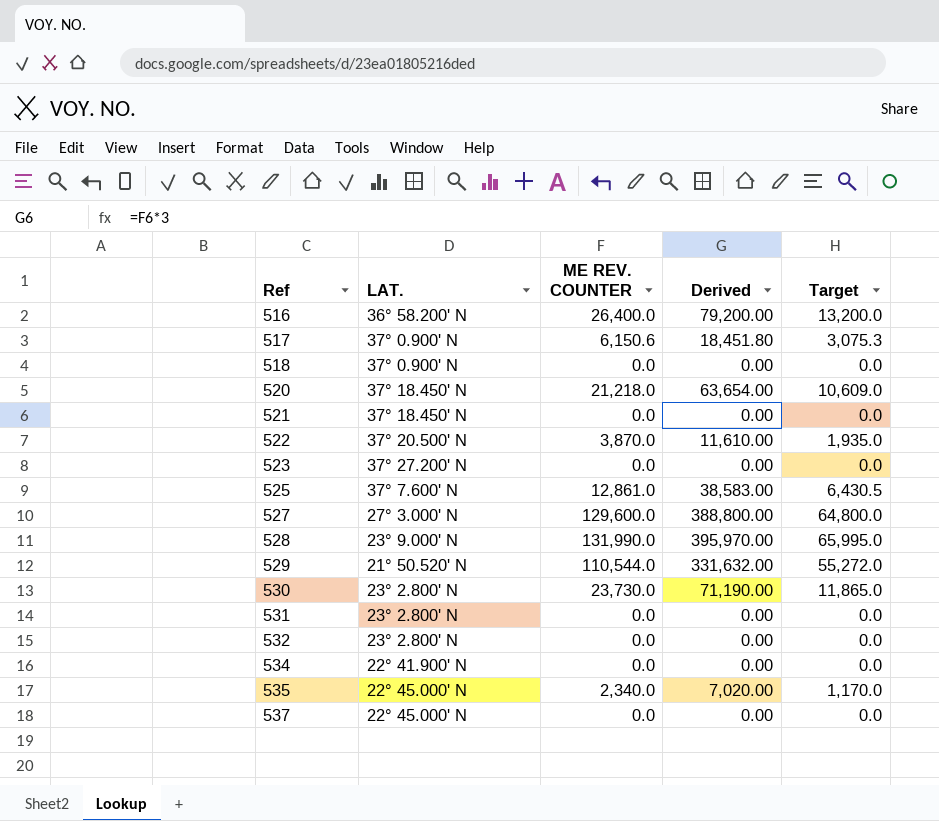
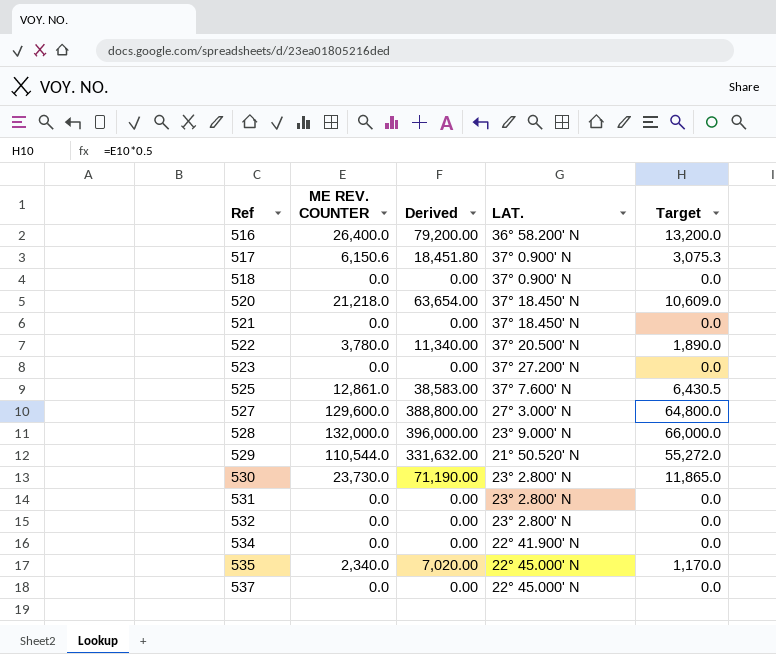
column LAT. | position: 2 -> 4
522 | ME REV. COUNTER: 3,870.0 -> 3,780.0
522 | Derived: 11,610.00 -> 11,340.00
522 | Target: 1,935.0 -> 1,890.0
528 | ME REV. COUNTER: 131,990.0 -> 132,000.0
528 | Derived: 395,970.00 -> 396,000.00
528 | Target: 65,995.0 -> 66,000.0

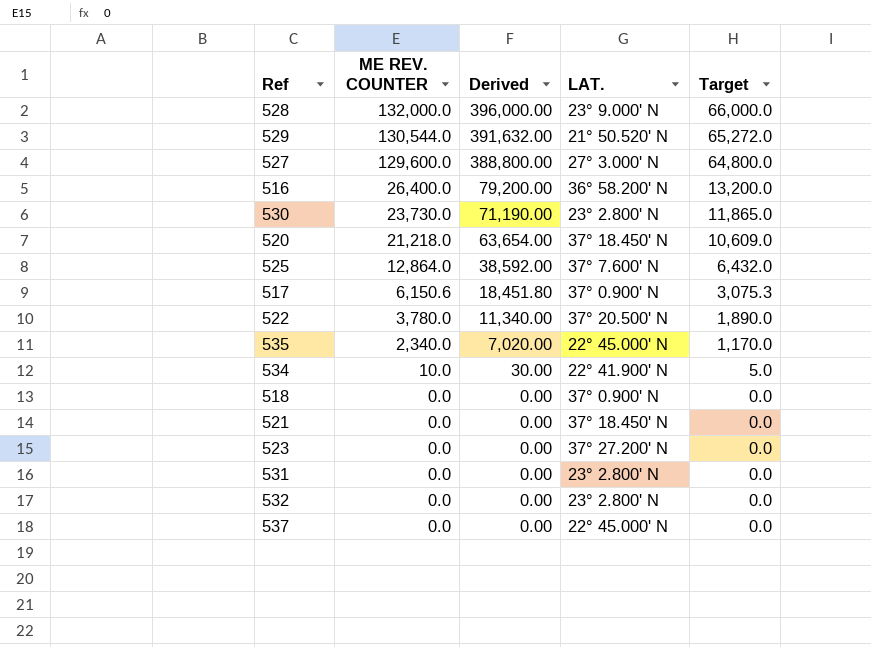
row order: Ref ascending -> ME REV. COUNTER descending
529 | ME REV. COUNTER: 110,544.0 -> 130,544.0
529 | Derived: 331,632.00 -> 391,632.00
529 | Target: 55,272.0 -> 65,272.0
525 | ME REV. COUNTER: 12,861.0 -> 12,864.0
525 | Derived: 38,583.00 -> 38,592.00
525 | Target: 6,430.5 -> 6,432.0
534 | ME REV. COUNTER: 0.0 -> 10.0
534 | Derived: 0.00 -> 30.00
534 | Target: 0.0 -> 5.0

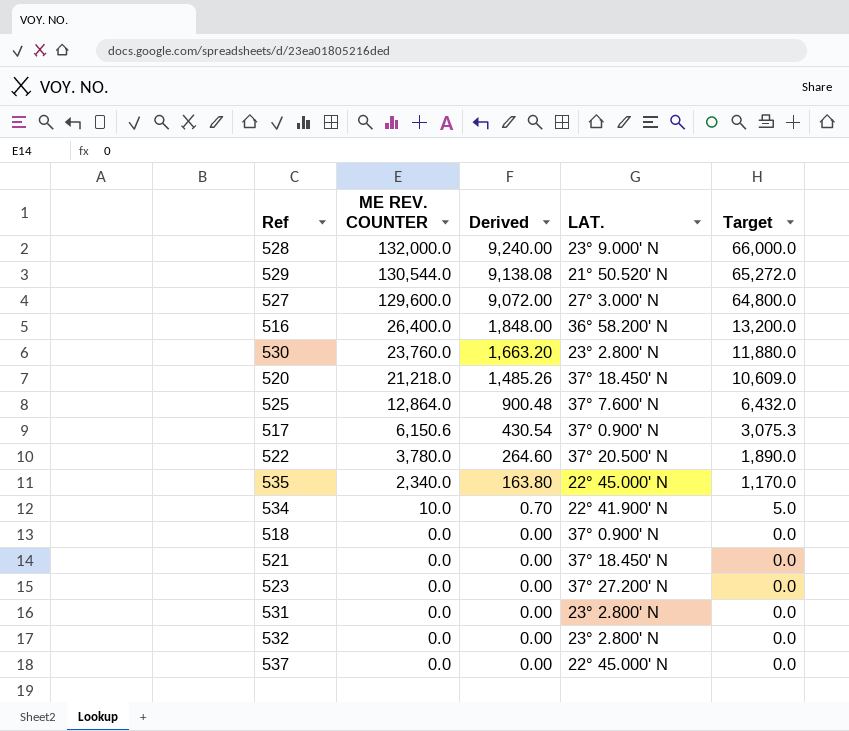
column Derived | formula: [ME REV. COUNTER] * 3 -> [ME REV. COUNTER] * 0.07
530 | ME REV. COUNTER: 23,730.0 -> 23,760.0
530 | Target: 11,865.0 -> 11,880.0

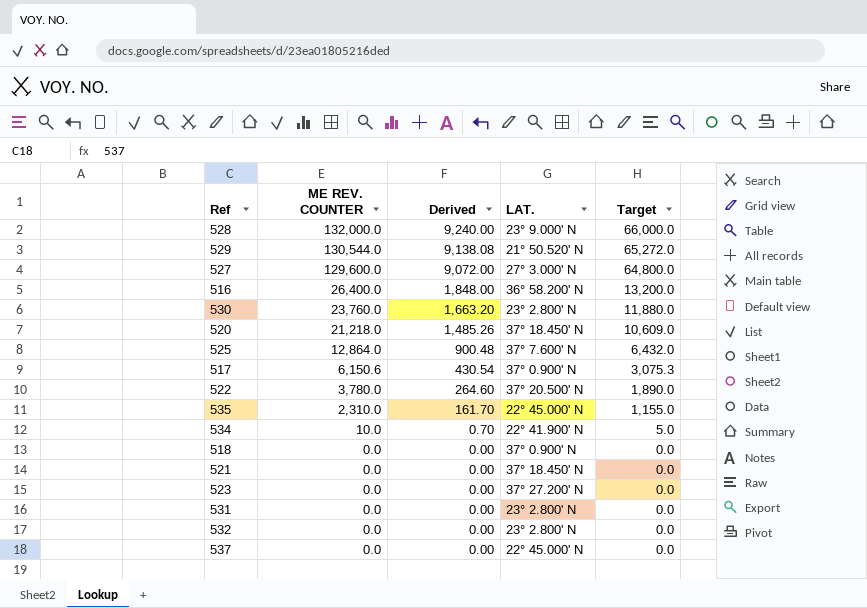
535 | ME REV. COUNTER: 2,340.0 -> 2,310.0
535 | Derived: 163.80 -> 161.70
535 | Target: 1,170.0 -> 1,155.0

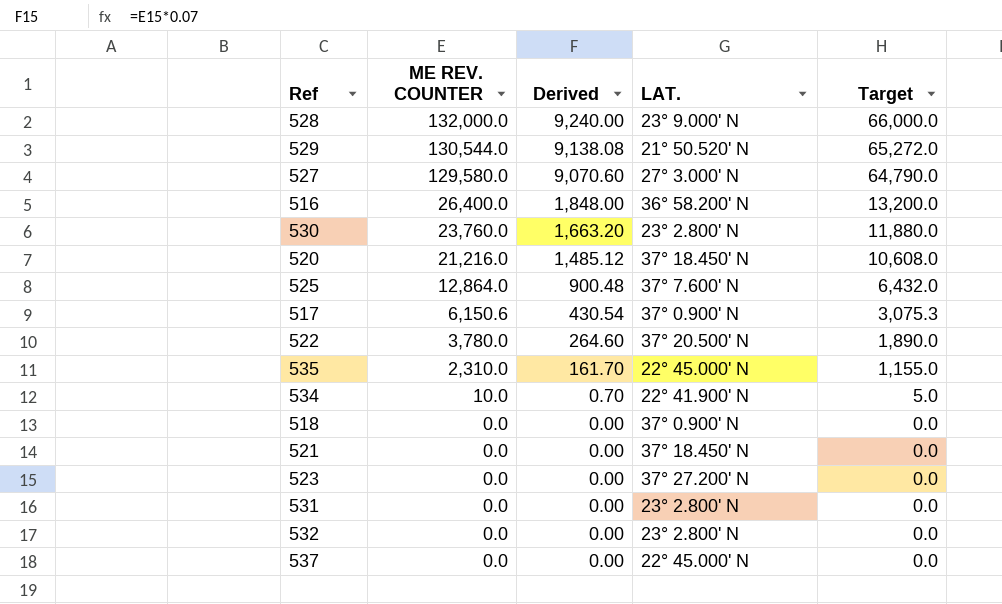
527 | ME REV. COUNTER: 129,600.0 -> 129,580.0
527 | Derived: 9,072.00 -> 9,070.60
527 | Target: 64,800.0 -> 64,790.0
520 | ME REV. COUNTER: 21,218.0 -> 21,216.0
520 | Derived: 1,485.26 -> 1,485.12
520 | Target: 10,609.0 -> 10,608.0

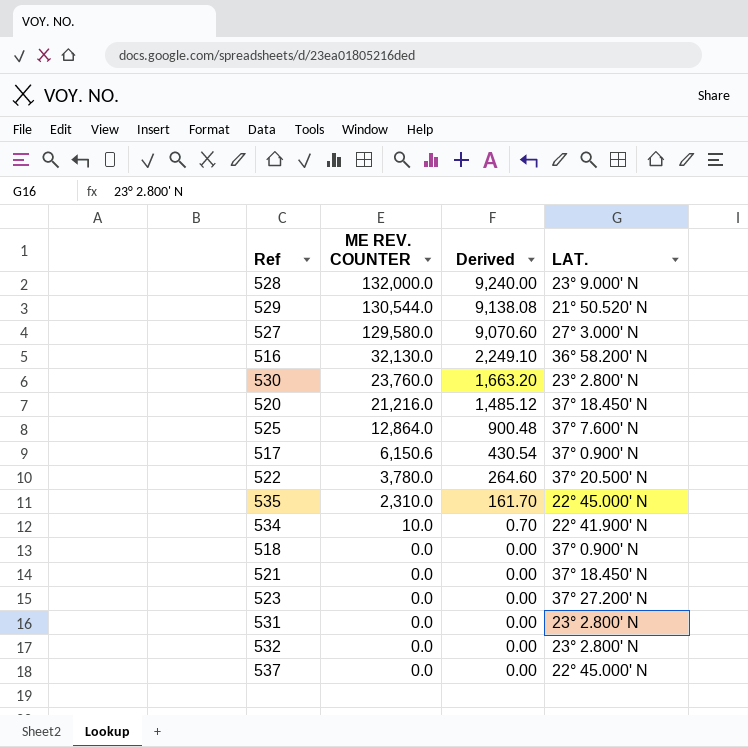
column Target | formula: [ME REV. COUNTER] * 0.5 -> none
516 | ME REV. COUNTER: 26,400.0 -> 32,130.0
516 | Derived: 1,848.00 -> 2,249.10

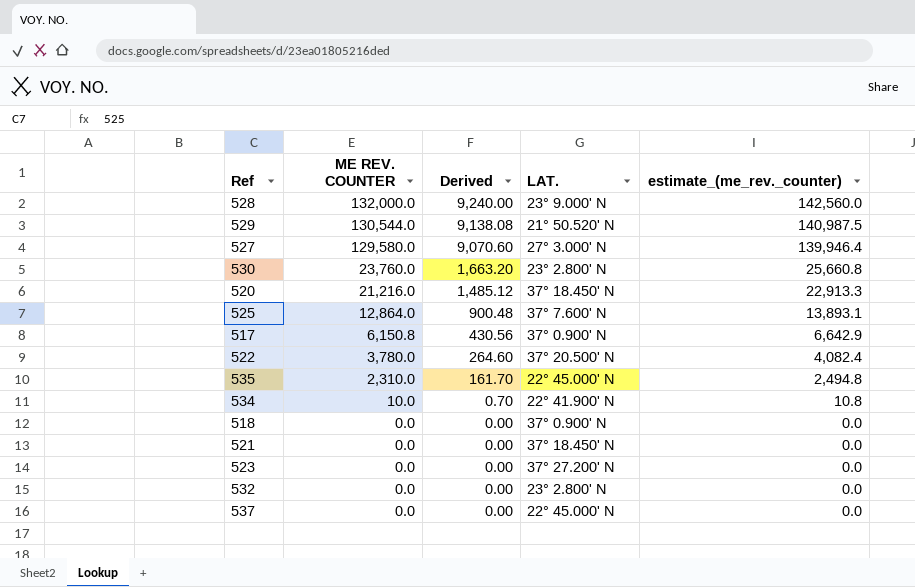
column estimate_(me_rev._counter) | formula: none -> [ME REV. COUNTER] * 1.08
row 516: 32,130.0 | 2,249.10 | 36° 58.200' N -> none
row 531: 0.0 | 0.00 | 23° 2.800' N -> none
517 | ME REV. COUNTER: 6,150.6 -> 6,150.8
517 | Derived: 430.54 -> 430.56

